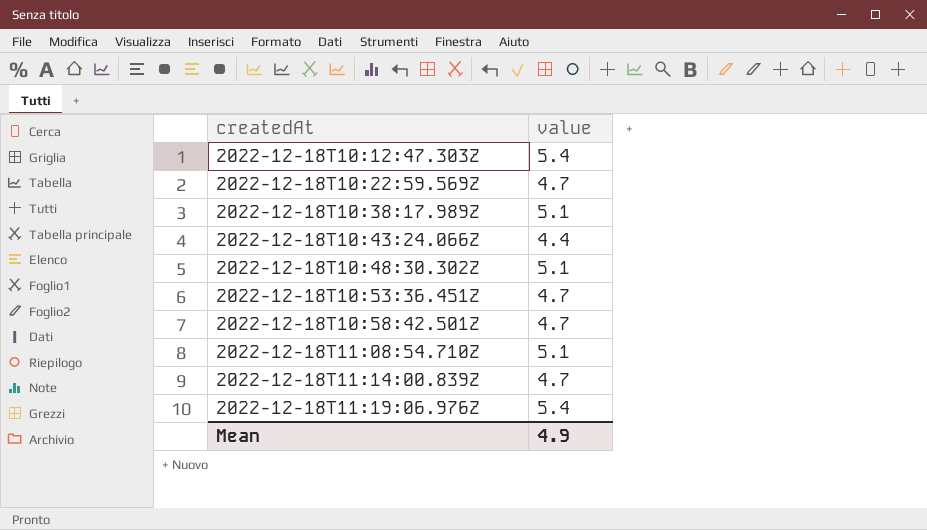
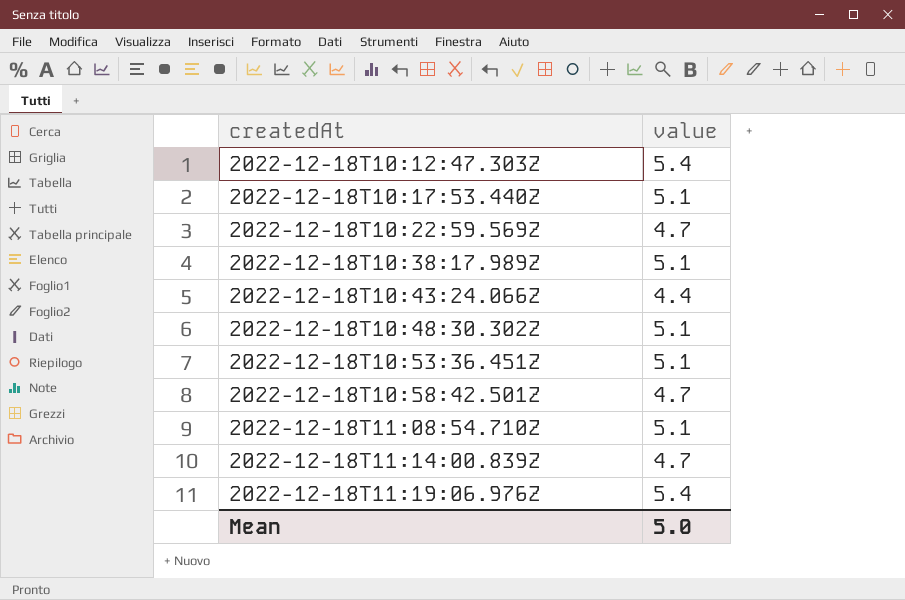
row 2022-12-18T10:17:53.440Z: none -> 5.1
2022-12-18T10:53:36.451Z | value: 4.7 -> 5.1
Mean | value: 4.9 -> 5.0

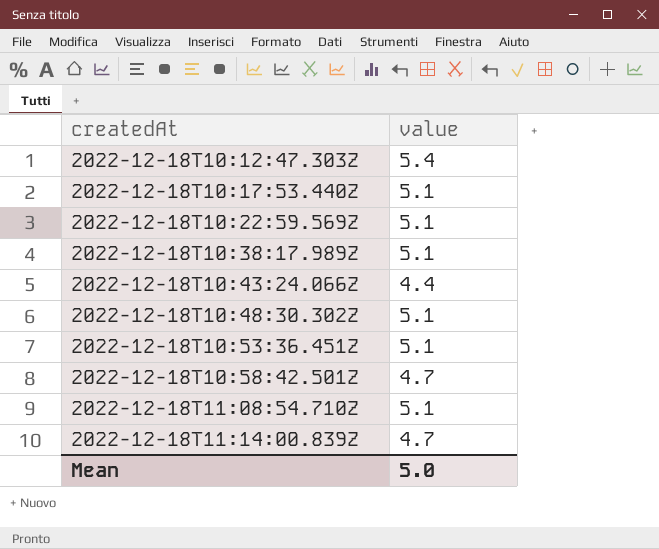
row 2022-12-18T11:19:06.976Z: 5.4 -> none
2022-12-18T10:22:59.569Z | value: 4.7 -> 5.1

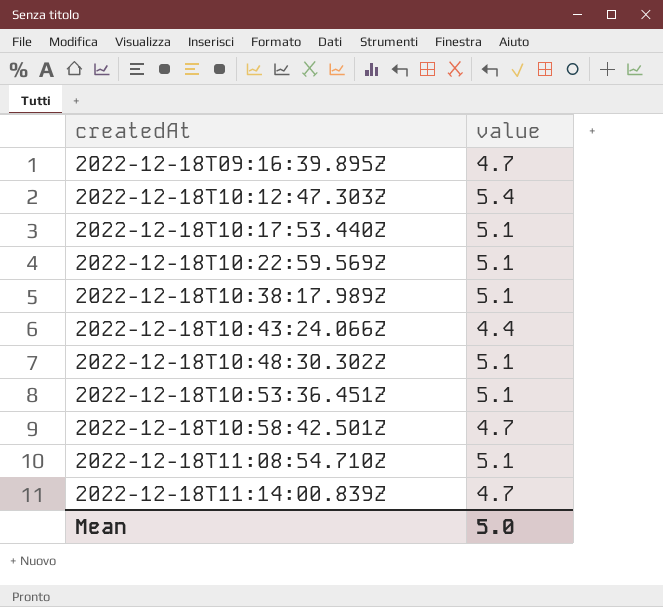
row 2022-12-18T09:16:39.895Z: none -> 4.7

